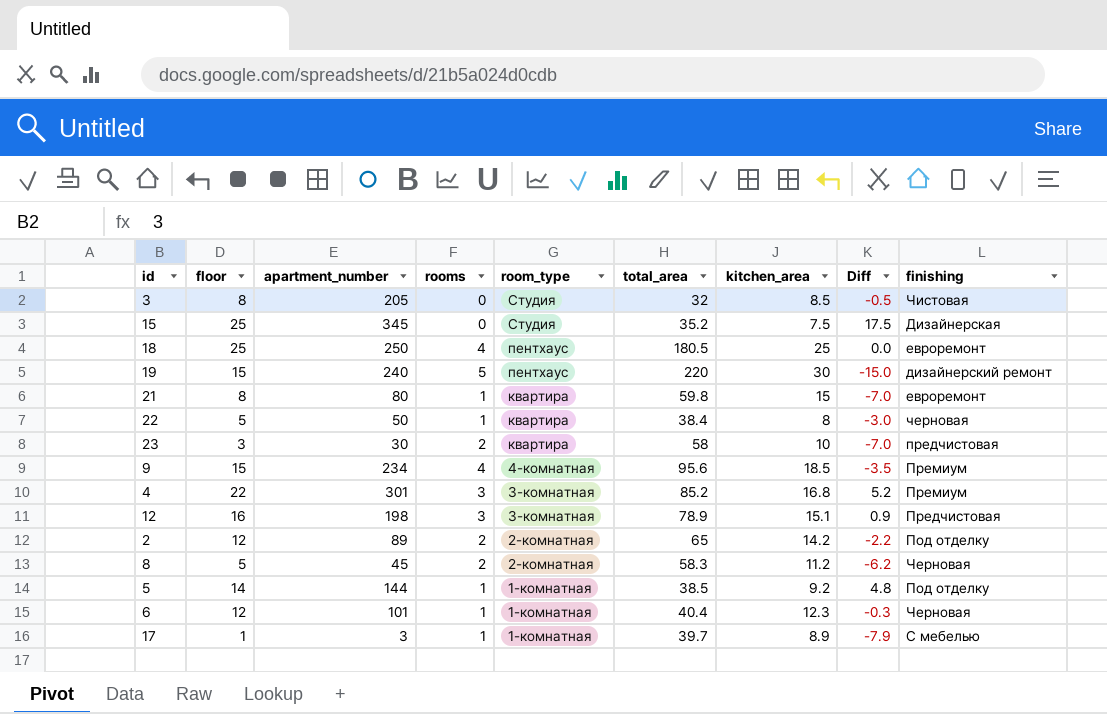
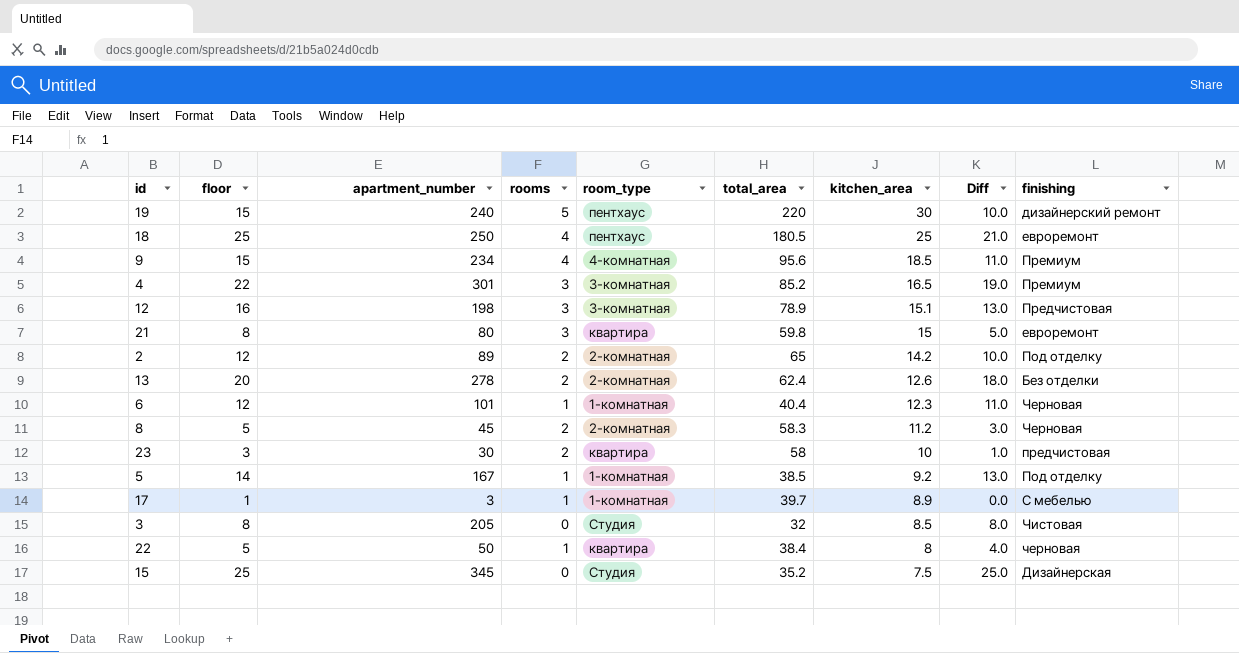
row order: room_type descending -> kitchen_area descending
column Diff | formula: [floor] - [kitchen_area] -> [floor] - [rooms]
4 | kitchen_area: 16.8 -> 16.5
21 | rooms: 1 -> 3
row 13: none -> 20 | 278 | 2 | 2-комнатная | 62.4 | 12.6 | 18.0 | Без отделки
5 | apartment_number: 144 -> 167

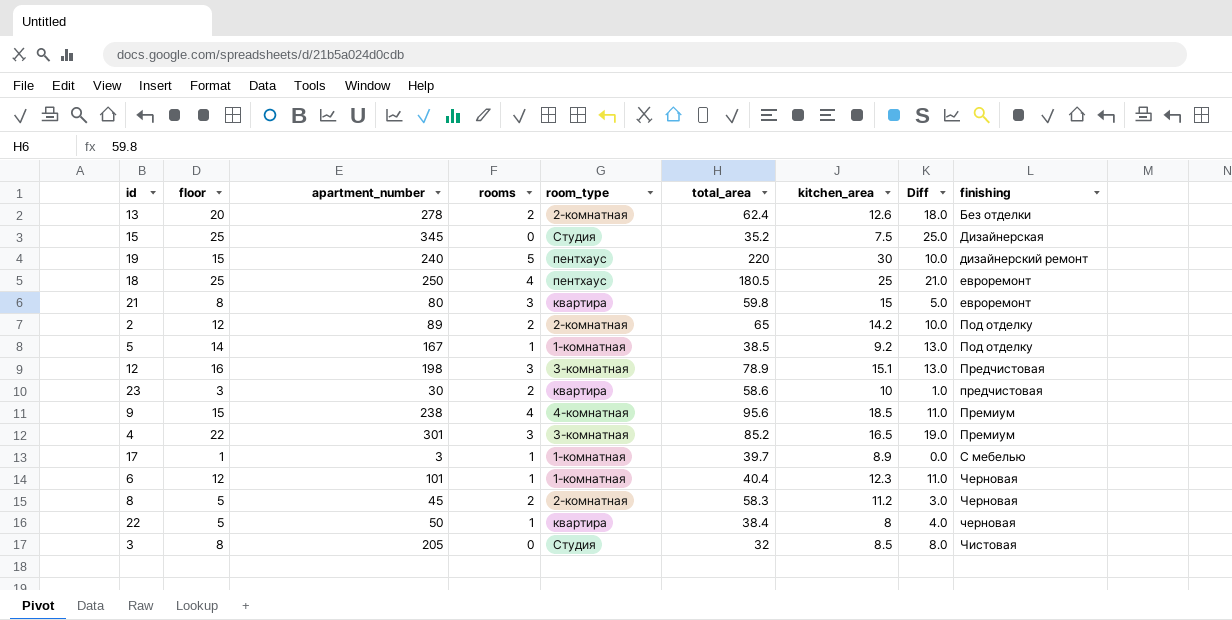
row order: kitchen_area descending -> finishing ascending
23 | total_area: 58 -> 58.6
9 | apartment_number: 234 -> 238

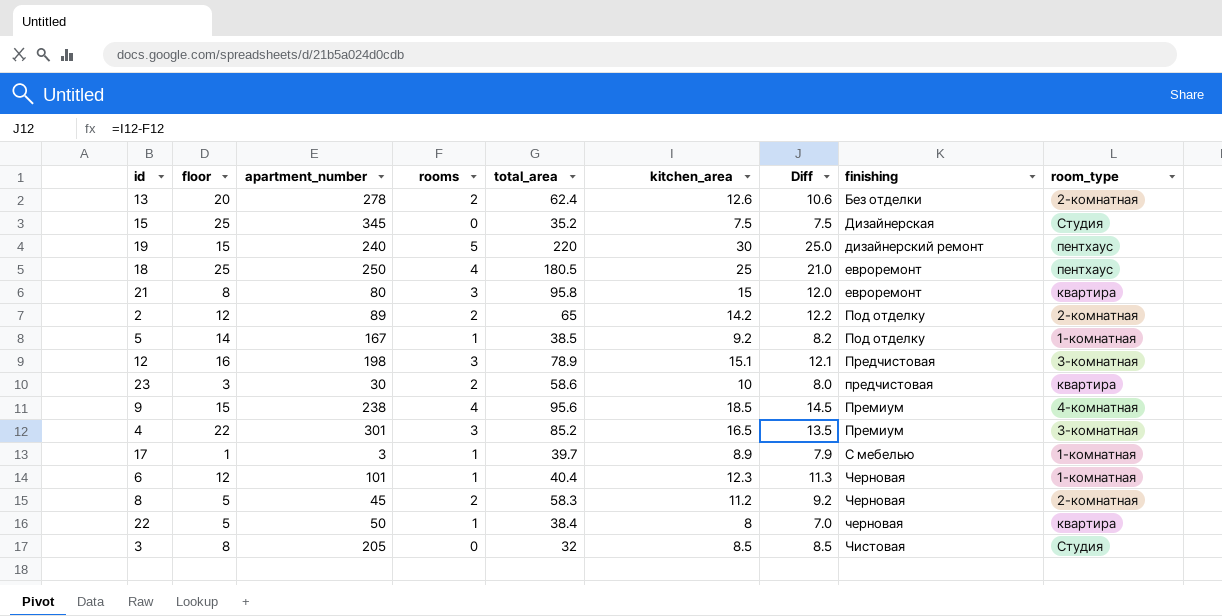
column Diff | formula: [floor] - [rooms] -> [kitchen_area] - [rooms]
column room_type | position: 5 -> 9
21 | total_area: 59.8 -> 95.8

